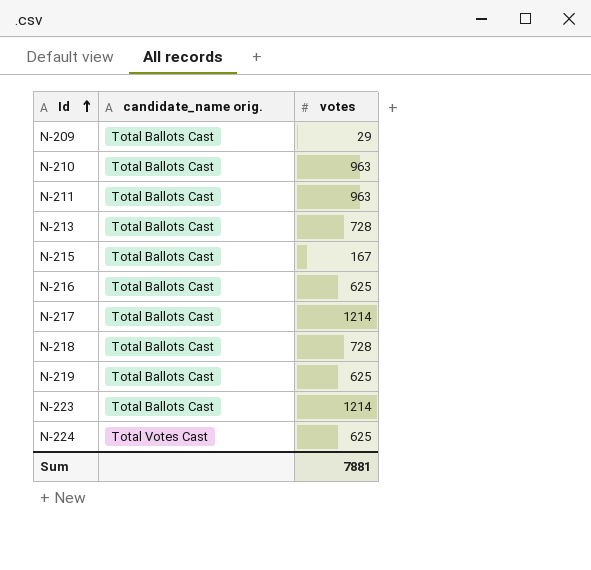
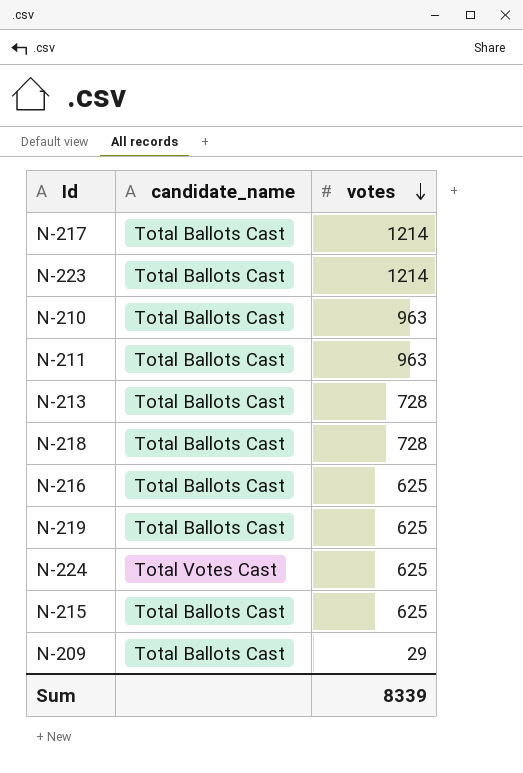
row order: Id ascending -> votes descending
column name: candidate_name orig. -> candidate_name
N-215 | votes: 167 -> 625
Sum | votes: 7881 -> 8339

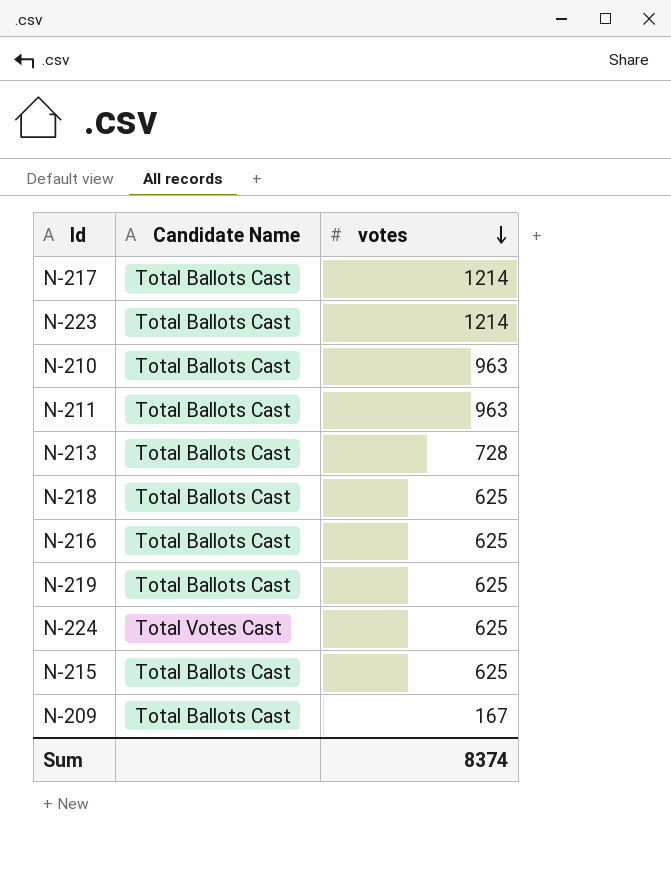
column name: candidate_name -> Candidate Name
N-218 | votes: 728 -> 625
N-209 | votes: 29 -> 167
Sum | votes: 8339 -> 8374

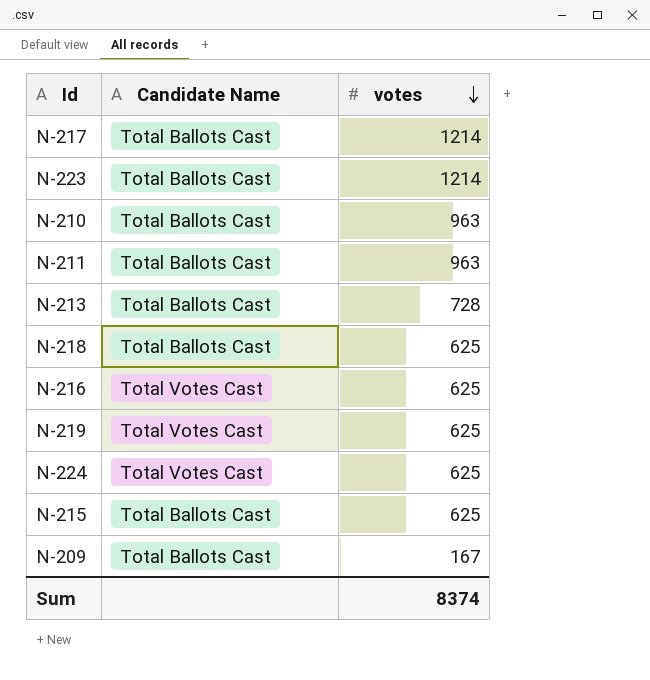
N-216 | Candidate Name: Total Ballots Cast -> Total Votes Cast
N-219 | Candidate Name: Total Ballots Cast -> Total Votes Cast

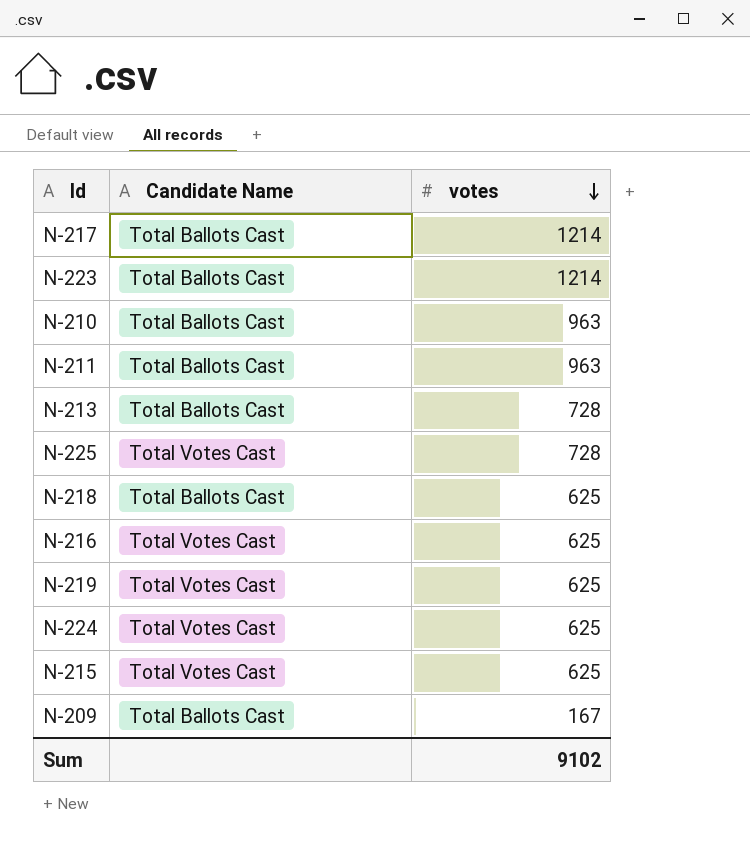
row N-225: none -> Total Votes Cast | 728
N-215 | Candidate Name: Total Ballots Cast -> Total Votes Cast
Sum | votes: 8374 -> 9102

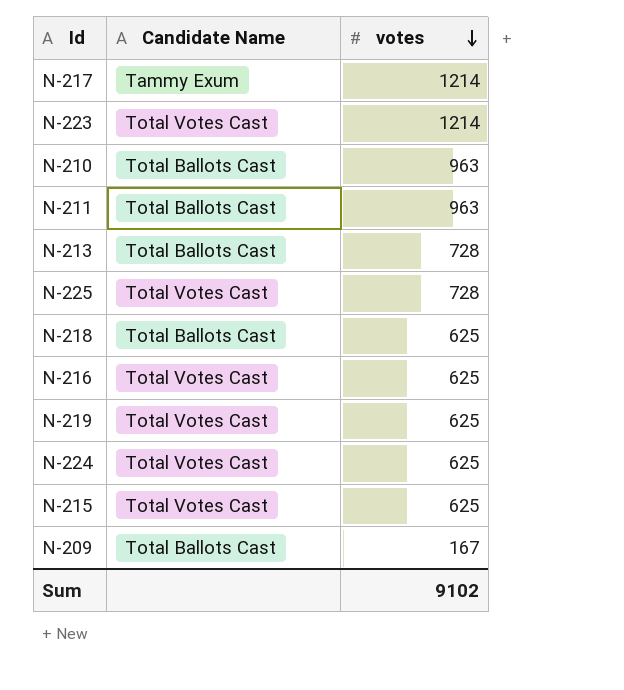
N-217 | Candidate Name: Total Ballots Cast -> Tammy Exum
N-223 | Candidate Name: Total Ballots Cast -> Total Votes Cast

